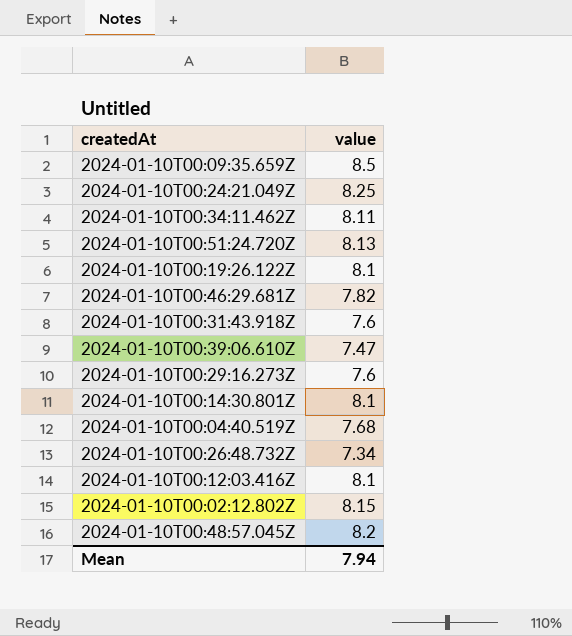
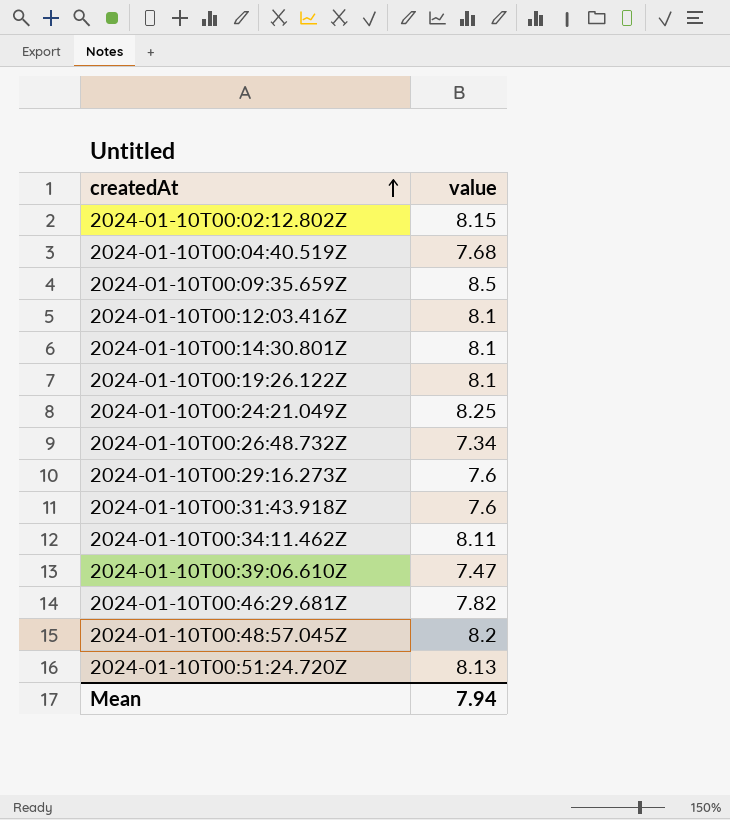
row order: none -> createdAt ascending

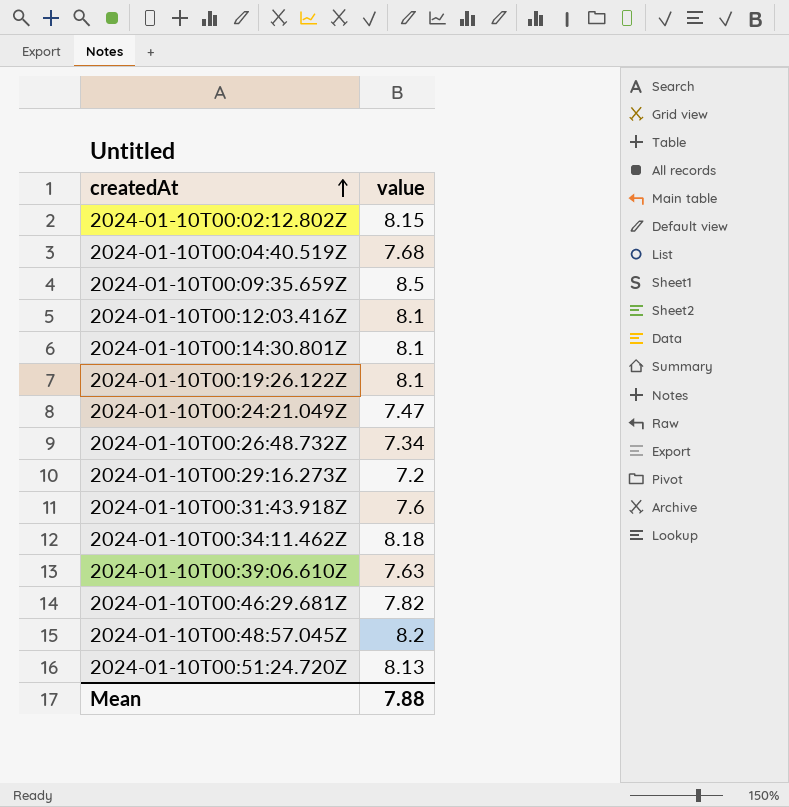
2024-01-10T00:24:21.049Z | value: 8.25 -> 7.47
2024-01-10T00:29:16.273Z | value: 7.6 -> 7.2
2024-01-10T00:34:11.462Z | value: 8.11 -> 8.18
2024-01-10T00:39:06.610Z | value: 7.47 -> 7.63
Mean | value: 7.94 -> 7.88

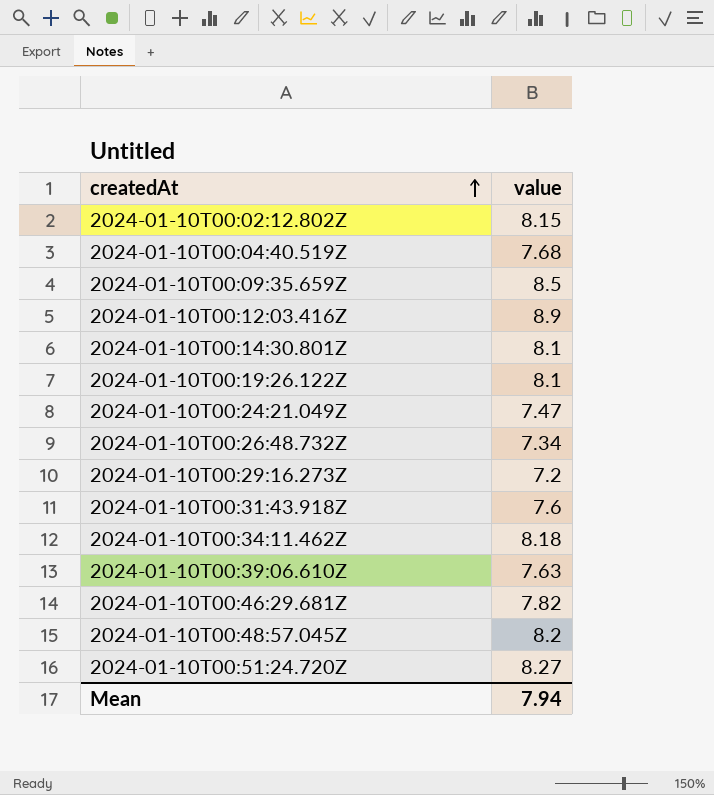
2024-01-10T00:12:03.416Z | value: 8.1 -> 8.9
2024-01-10T00:51:24.720Z | value: 8.13 -> 8.27
Mean | value: 7.88 -> 7.94

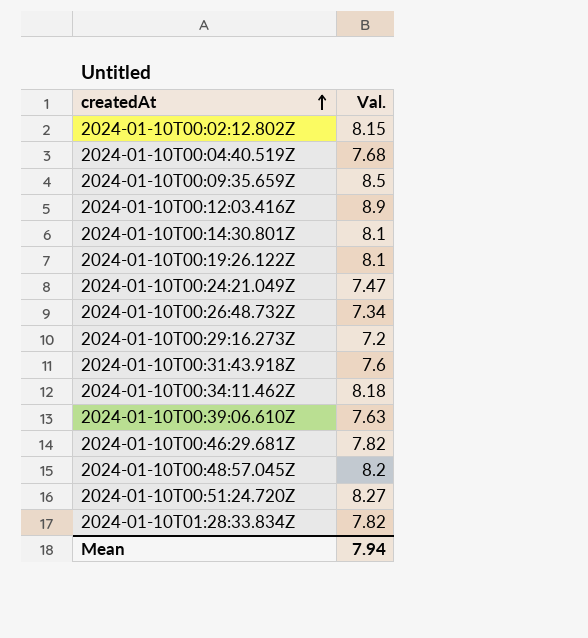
column name: value -> Val.
row 2024-01-10T01:28:33.834Z: none -> 7.82

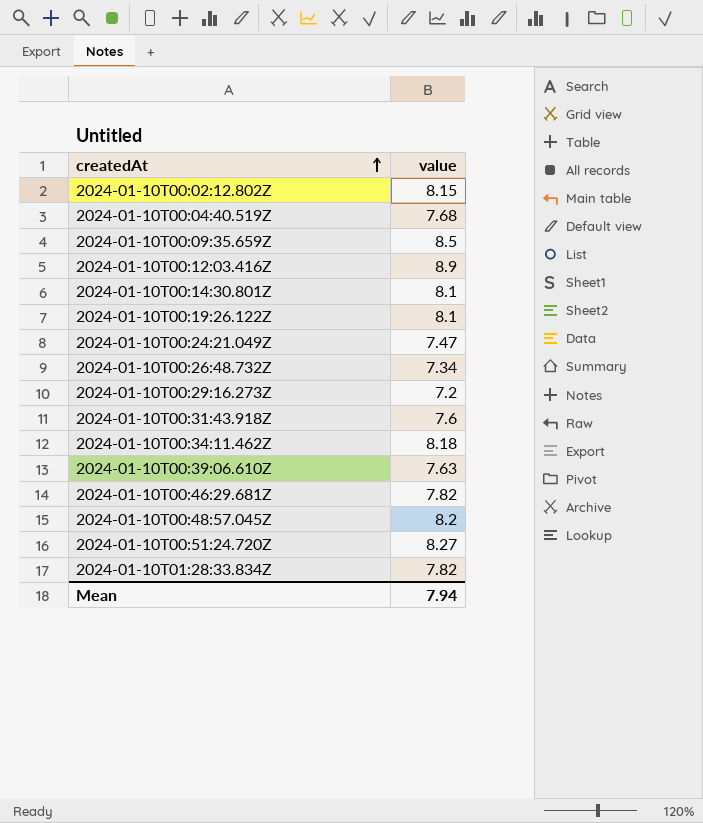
column name: Val. -> value

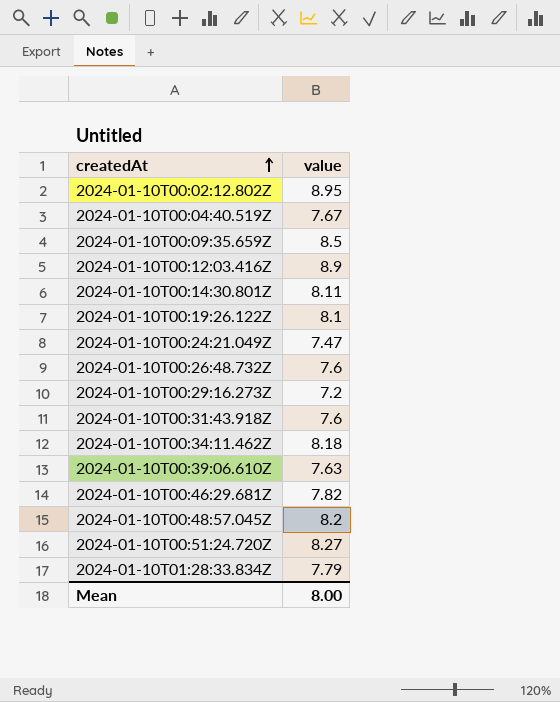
2024-01-10T00:02:12.802Z | value: 8.15 -> 8.95
2024-01-10T00:04:40.519Z | value: 7.68 -> 7.67
2024-01-10T00:14:30.801Z | value: 8.1 -> 8.11
2024-01-10T00:26:48.732Z | value: 7.34 -> 7.6
2024-01-10T01:28:33.834Z | value: 7.82 -> 7.79
Mean | value: 7.94 -> 8.00

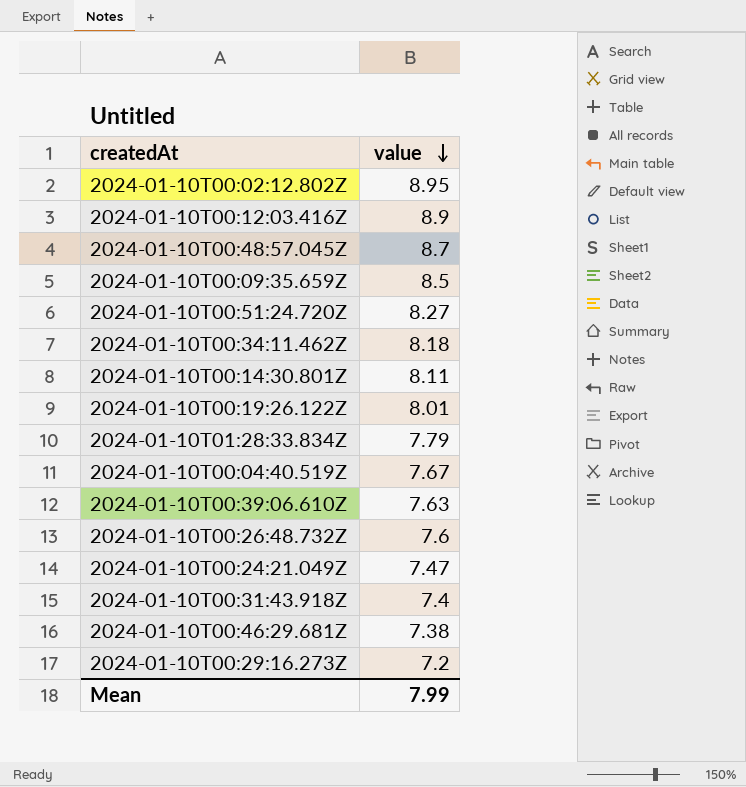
row order: createdAt ascending -> value descending
2024-01-10T00:48:57.045Z | value: 8.2 -> 8.7
2024-01-10T00:19:26.122Z | value: 8.1 -> 8.01
2024-01-10T00:31:43.918Z | value: 7.6 -> 7.4
2024-01-10T00:46:29.681Z | value: 7.82 -> 7.38
Mean | value: 8.00 -> 7.99

